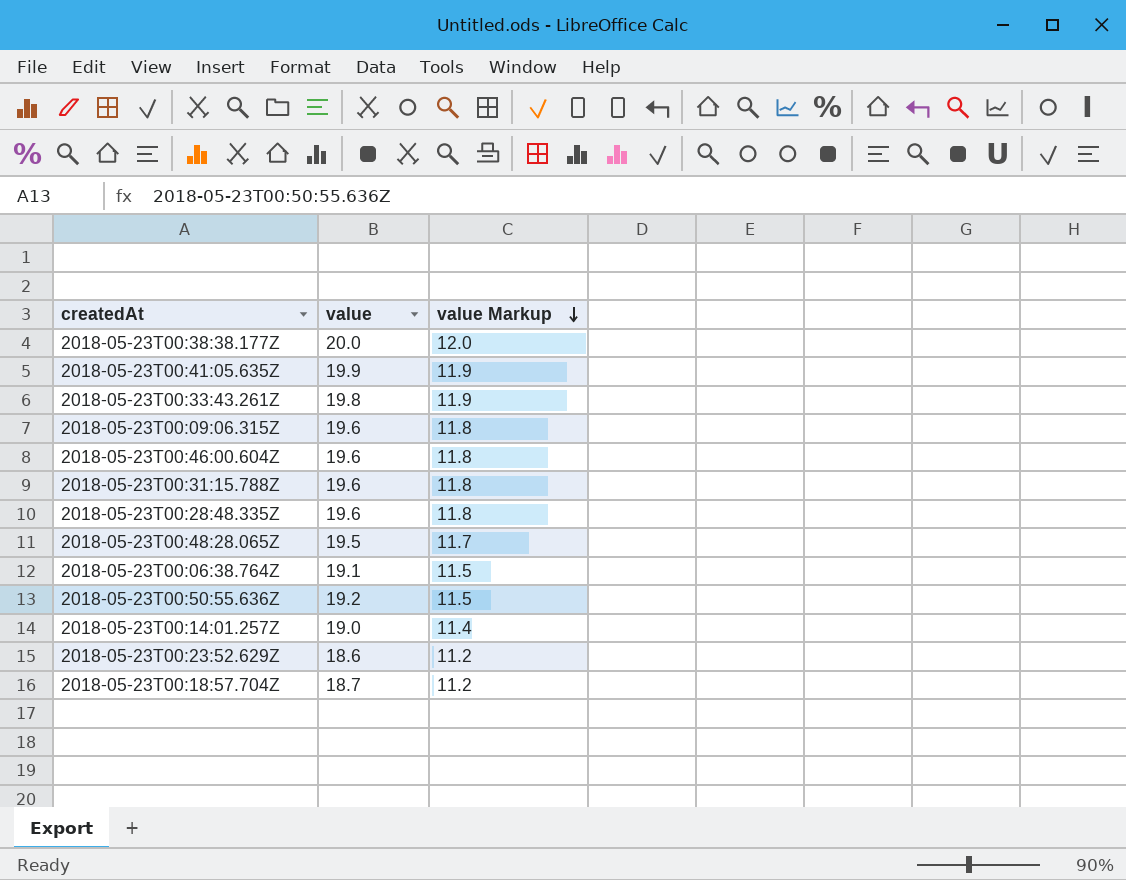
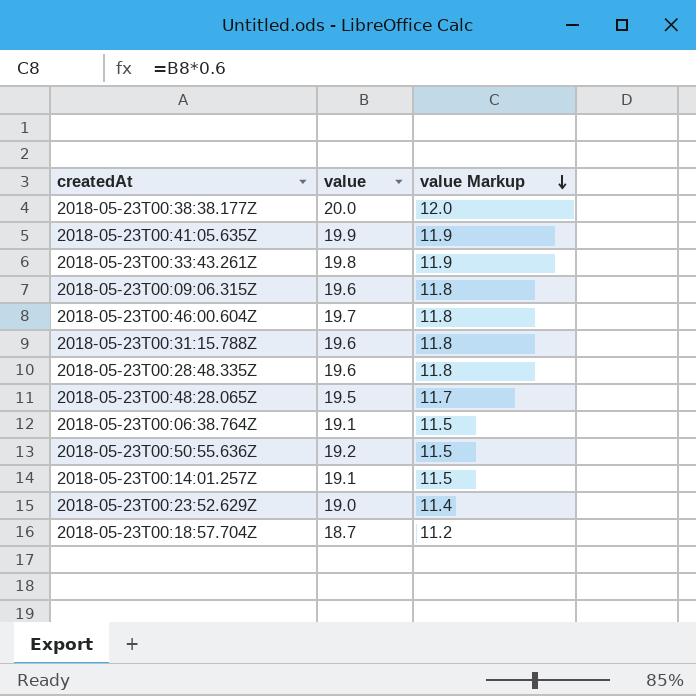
2018-05-23T00:46:00.604Z | value: 19.6 -> 19.7
2018-05-23T00:14:01.257Z | value: 19.0 -> 19.1
2018-05-23T00:14:01.257Z | value Markup: 11.4 -> 11.5
2018-05-23T00:23:52.629Z | value: 18.6 -> 19.0
2018-05-23T00:23:52.629Z | value Markup: 11.2 -> 11.4

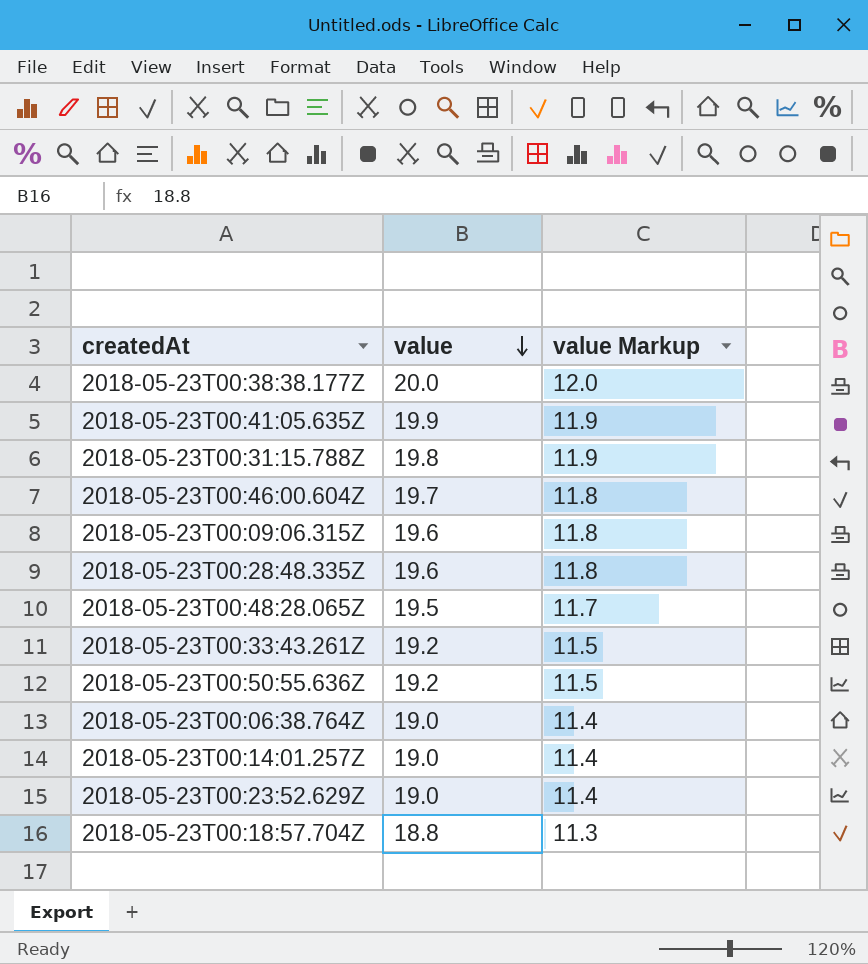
row order: value Markup descending -> value descending
2018-05-23T00:31:15.788Z | value: 19.6 -> 19.8
2018-05-23T00:31:15.788Z | value Markup: 11.8 -> 11.9
2018-05-23T00:33:43.261Z | value: 19.8 -> 19.2
2018-05-23T00:33:43.261Z | value Markup: 11.9 -> 11.5
2018-05-23T00:06:38.764Z | value: 19.1 -> 19.0
2018-05-23T00:06:38.764Z | value Markup: 11.5 -> 11.4
2018-05-23T00:14:01.257Z | value: 19.1 -> 19.0
2018-05-23T00:14:01.257Z | value Markup: 11.5 -> 11.4
2018-05-23T00:18:57.704Z | value: 18.7 -> 18.8
2018-05-23T00:18:57.704Z | value Markup: 11.2 -> 11.3

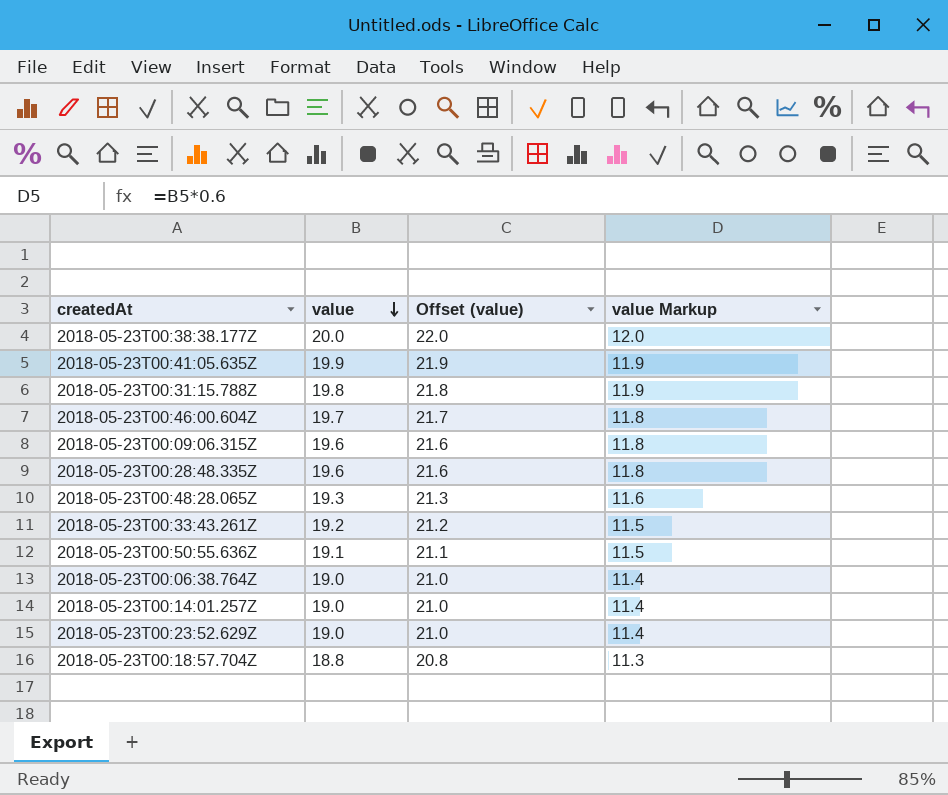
column Offset (value) | formula: none -> [value] + 2
2018-05-23T00:48:28.065Z | value: 19.5 -> 19.3
2018-05-23T00:48:28.065Z | value Markup: 11.7 -> 11.6
2018-05-23T00:50:55.636Z | value: 19.2 -> 19.1

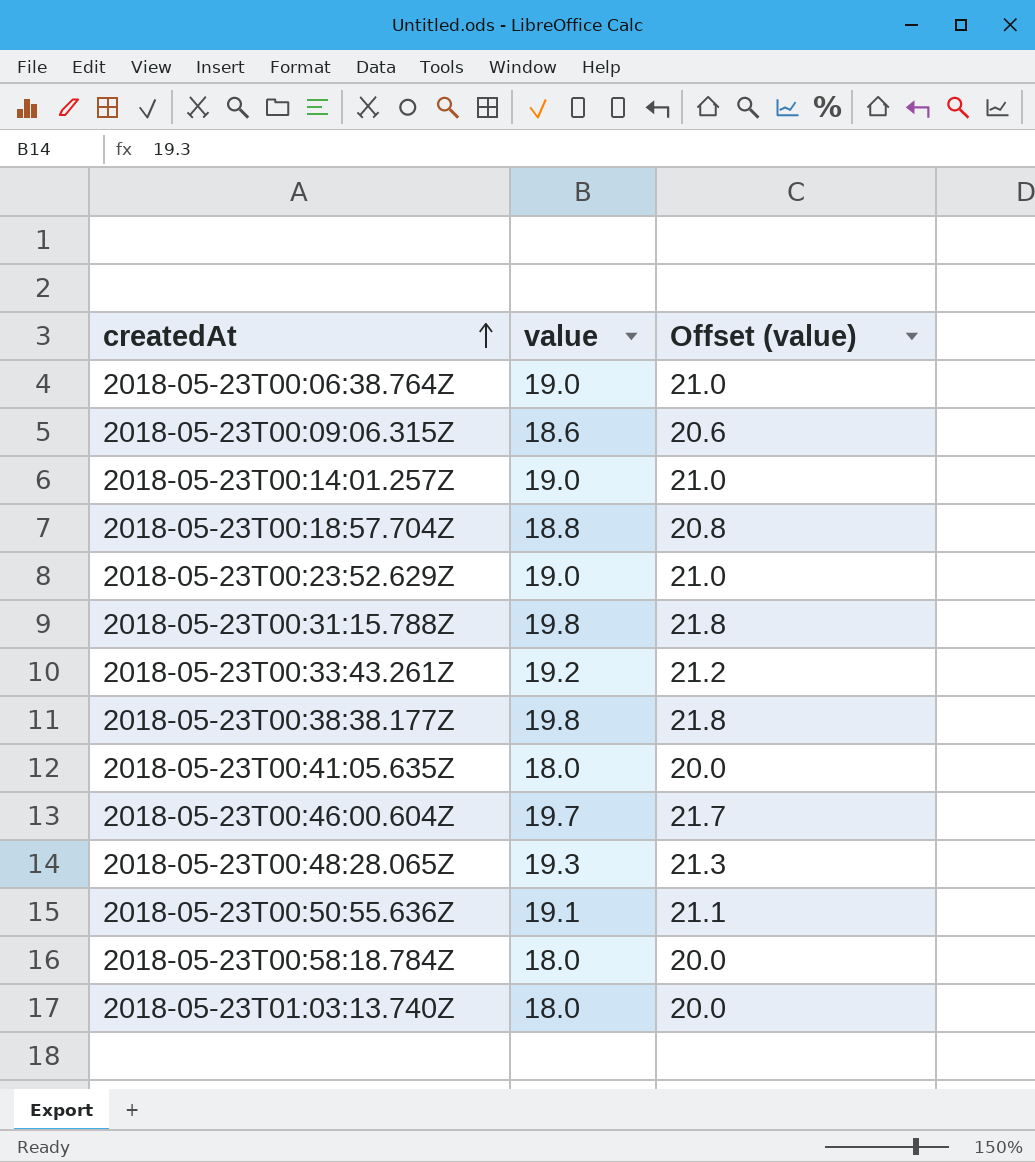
row order: value descending -> createdAt ascending
column value Markup | formula: [value] * 0.6 -> none
row 2018-05-23T00:28:48.335Z: 19.6 | 21.6 | 11.8 -> none
2018-05-23T00:09:06.315Z | value: 19.6 -> 18.6
2018-05-23T00:09:06.315Z | Offset (value): 21.6 -> 20.6
2018-05-23T00:38:38.177Z | value: 20.0 -> 19.8
2018-05-23T00:38:38.177Z | Offset (value): 22.0 -> 21.8
2018-05-23T00:41:05.635Z | value: 19.9 -> 18.0
2018-05-23T00:41:05.635Z | Offset (value): 21.9 -> 20.0
row 2018-05-23T00:58:18.784Z: none -> 18.0 | 20.0
row 2018-05-23T01:03:13.740Z: none -> 18.0 | 20.0

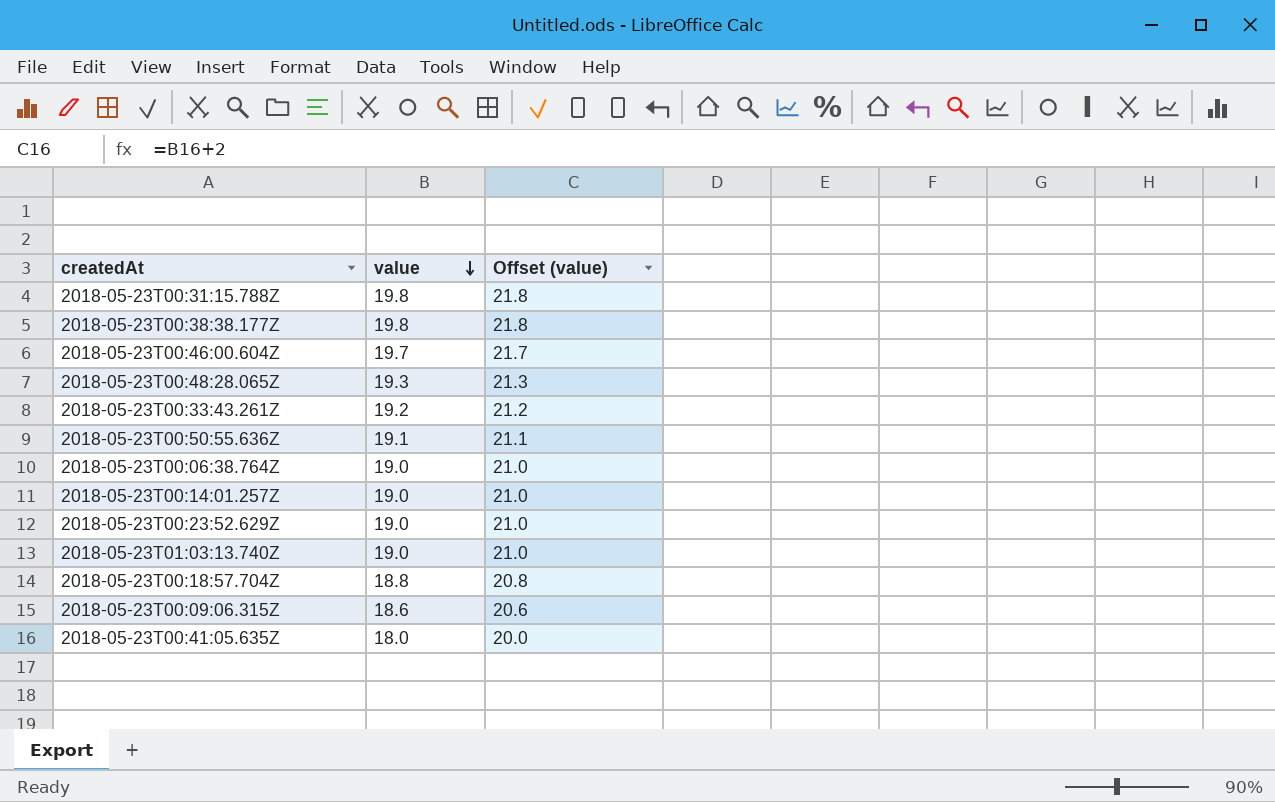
row order: createdAt ascending -> value descending
row 2018-05-23T00:58:18.784Z: 18.0 | 20.0 -> none
2018-05-23T01:03:13.740Z | value: 18.0 -> 19.0
2018-05-23T01:03:13.740Z | Offset (value): 20.0 -> 21.0

